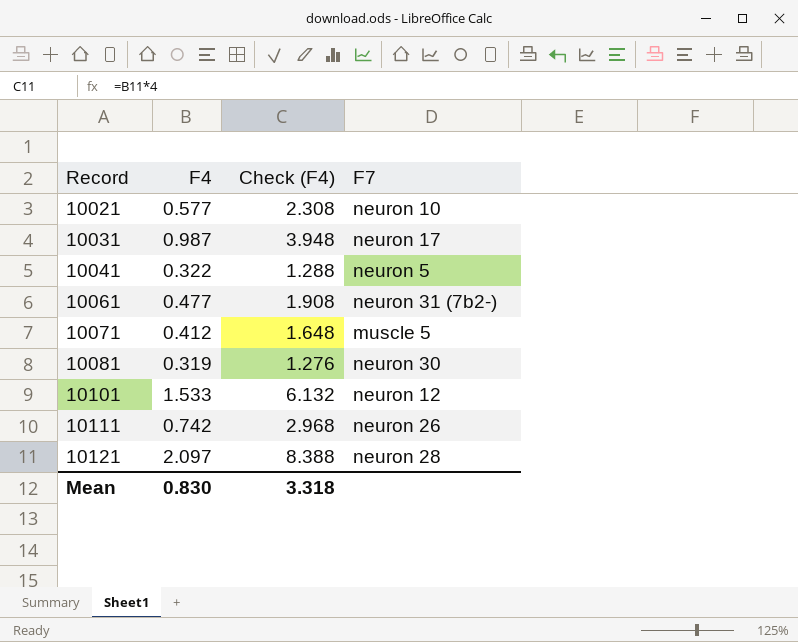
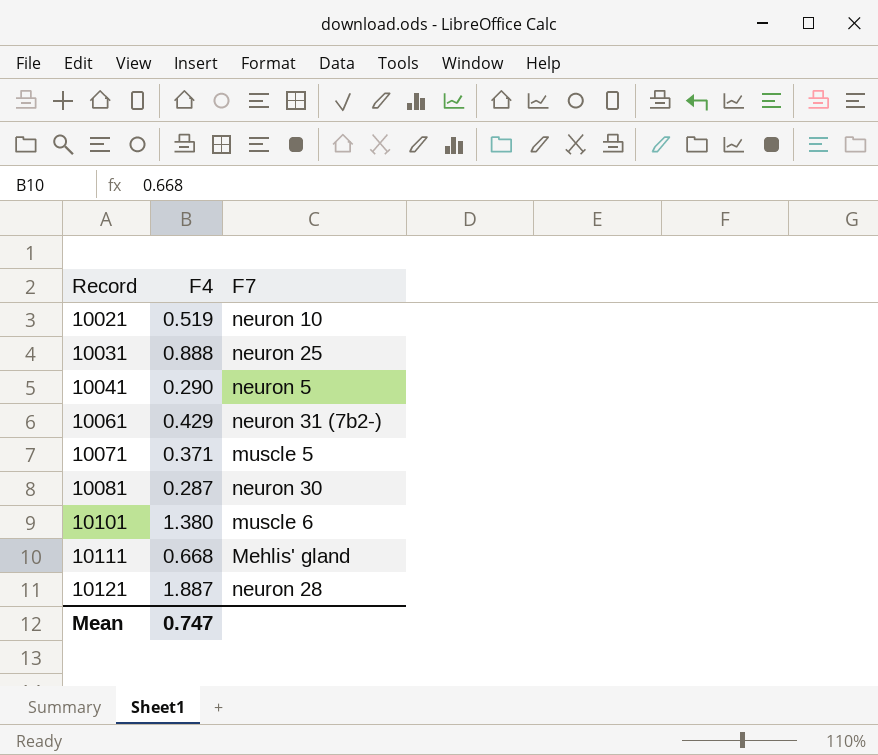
column Check (F4) | formula: [F4] * 4 -> none
10021 | F4: 0.577 -> 0.519
10031 | F4: 0.987 -> 0.888
10031 | F7: neuron 17 -> neuron 25
10041 | F4: 0.322 -> 0.290
10061 | F4: 0.477 -> 0.429
10071 | F4: 0.412 -> 0.371
10081 | F4: 0.319 -> 0.287
10101 | F4: 1.533 -> 1.380
10101 | F7: neuron 12 -> muscle 6
10111 | F4: 0.742 -> 0.668
10111 | F7: neuron 26 -> Mehlis' gland
10121 | F4: 2.097 -> 1.887
Mean | F4: 0.830 -> 0.747

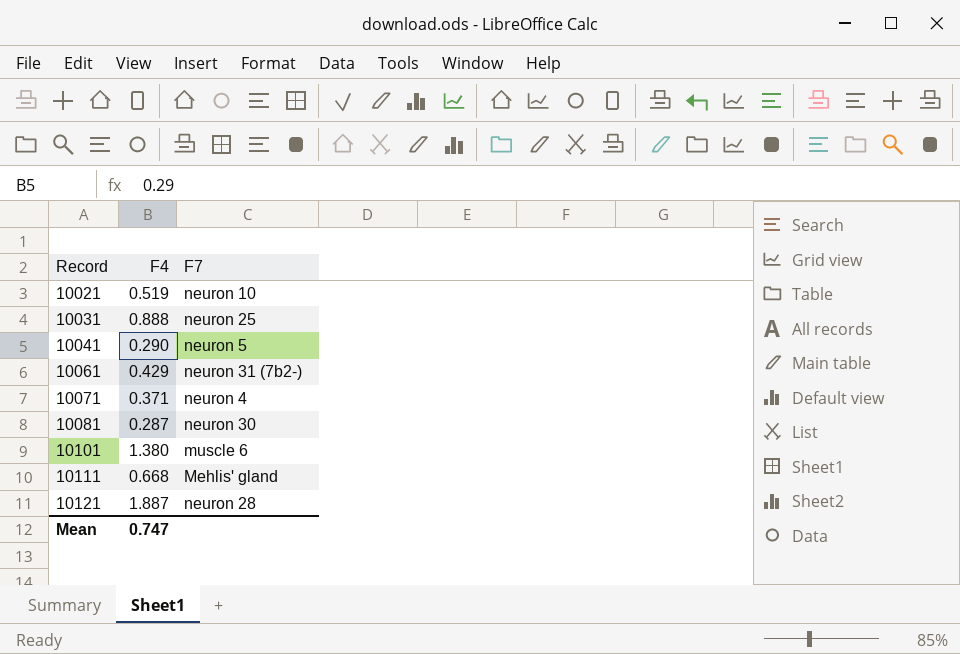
10071 | F7: muscle 5 -> neuron 4

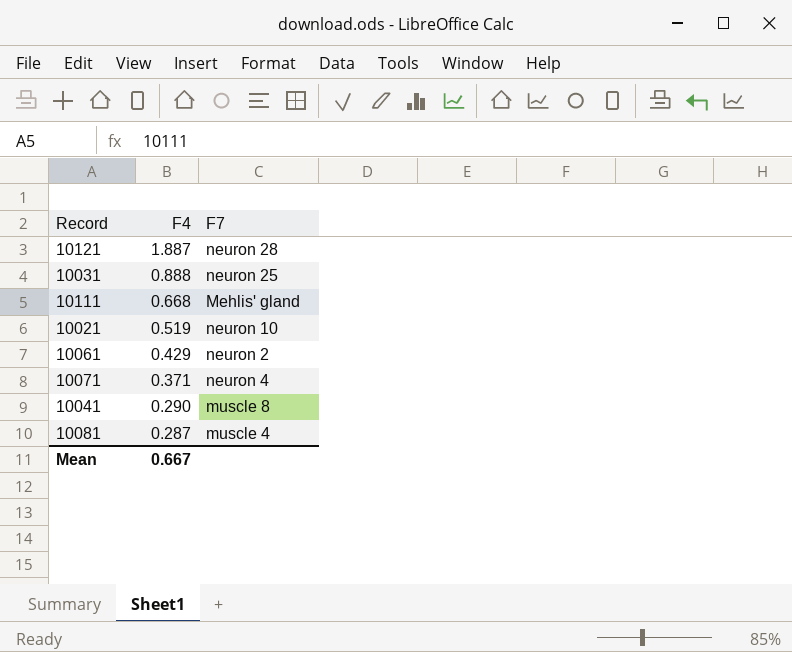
row order: Record ascending -> F4 descending
row 10101: 1.380 | muscle 6 -> none
10061 | F7: neuron 31 (7b2-) -> neuron 2
10041 | F7: neuron 5 -> muscle 8
10081 | F7: neuron 30 -> muscle 4
Mean | F4: 0.747 -> 0.667

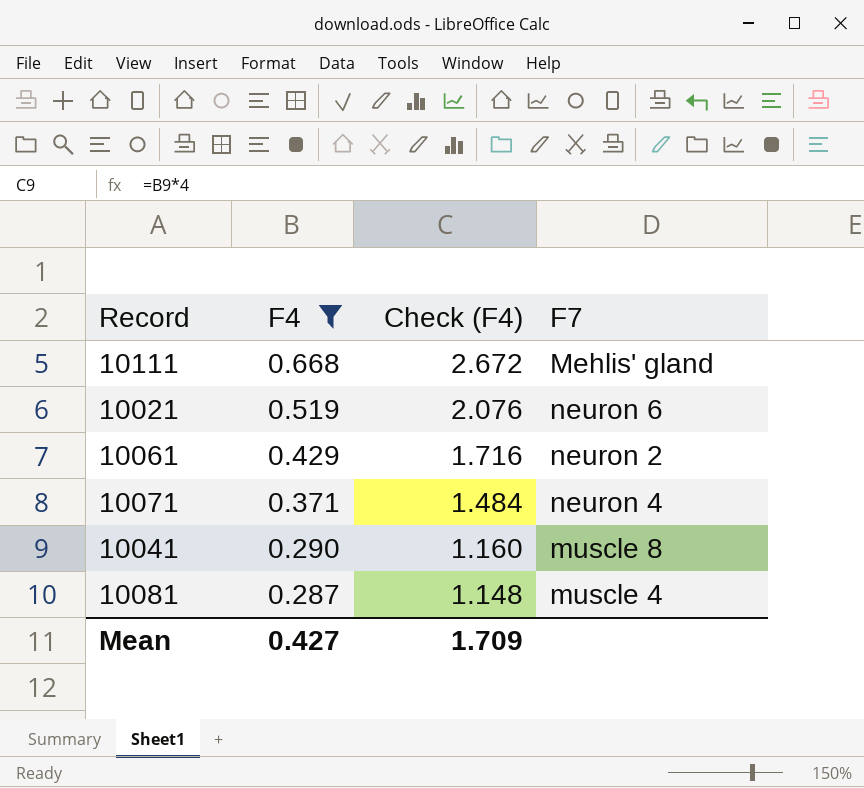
filter: none -> F4 <= 0.668
column Check (F4) | formula: none -> [F4] * 4
10021 | F7: neuron 10 -> neuron 6
Mean | F4: 0.667 -> 0.427

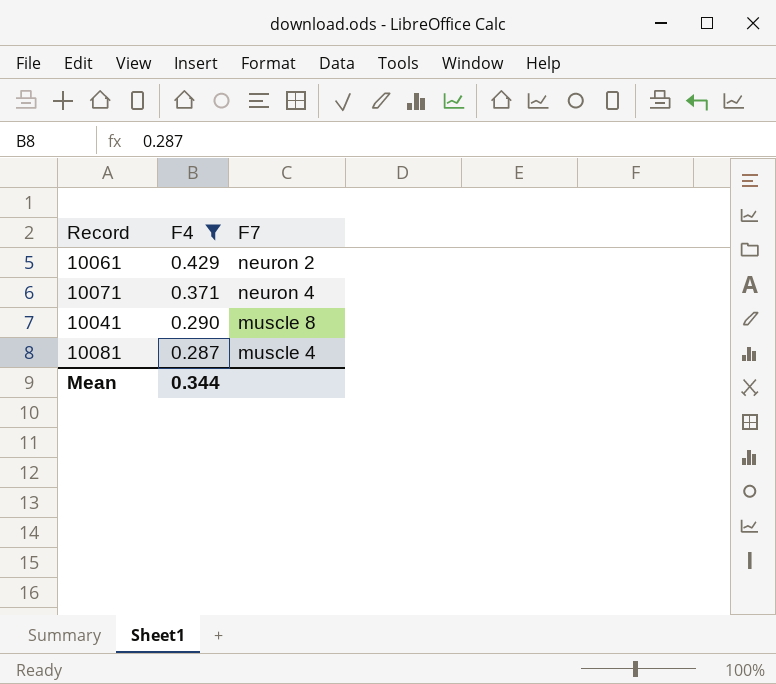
column Check (F4) | formula: [F4] * 4 -> none
row 10111: 0.668 | 2.672 | Mehlis' gland -> none
row 10021: 0.519 | 2.076 | neuron 6 -> none
Mean | F4: 0.427 -> 0.344

